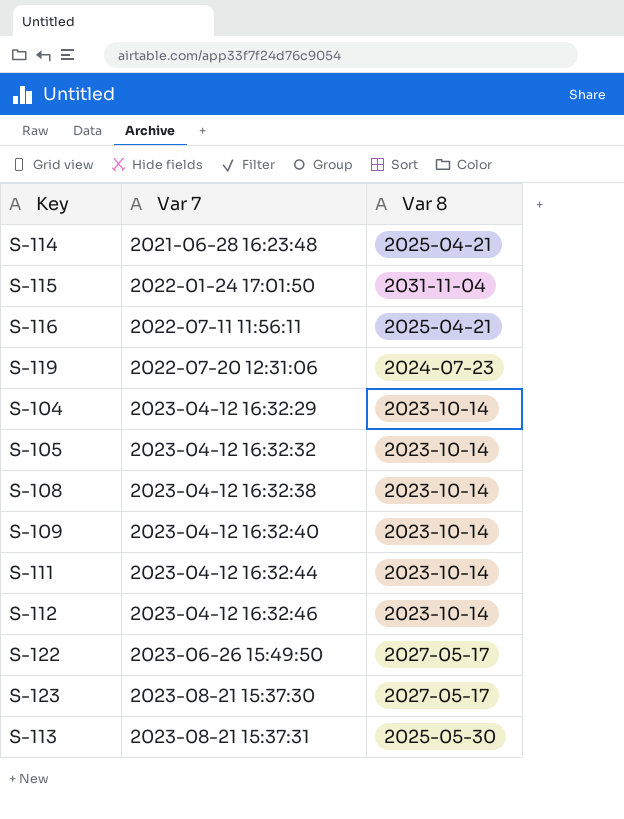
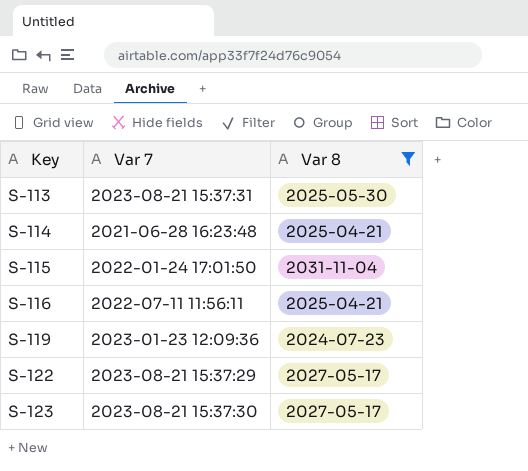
filter: none -> Var 8 != 2023-10-14
row order: Var 7 ascending -> Key ascending
S-119 | Var 7: 2022-07-20 12:31:06 -> 2023-01-23 12:09:36
S-122 | Var 7: 2023-06-26 15:49:50 -> 2023-08-21 15:37:29

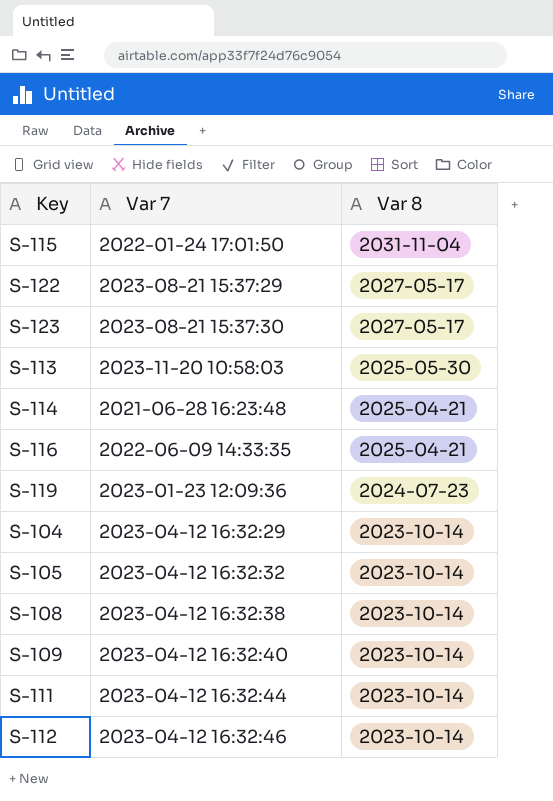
filter: Var 8 != 2023-10-14 -> none
row order: Key ascending -> Var 8 descending
S-113 | Var 7: 2023-08-21 15:37:31 -> 2023-11-20 10:58:03
S-116 | Var 7: 2022-07-11 11:56:11 -> 2022-06-09 14:33:35

